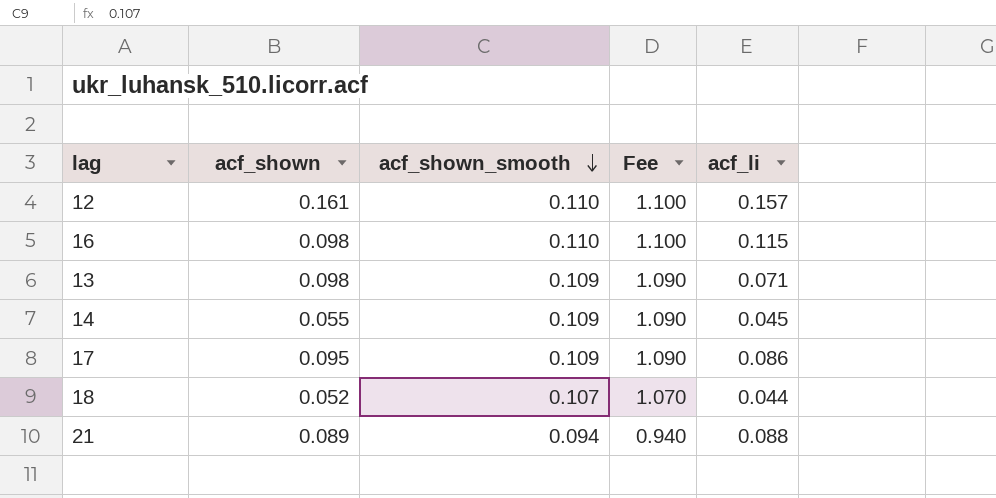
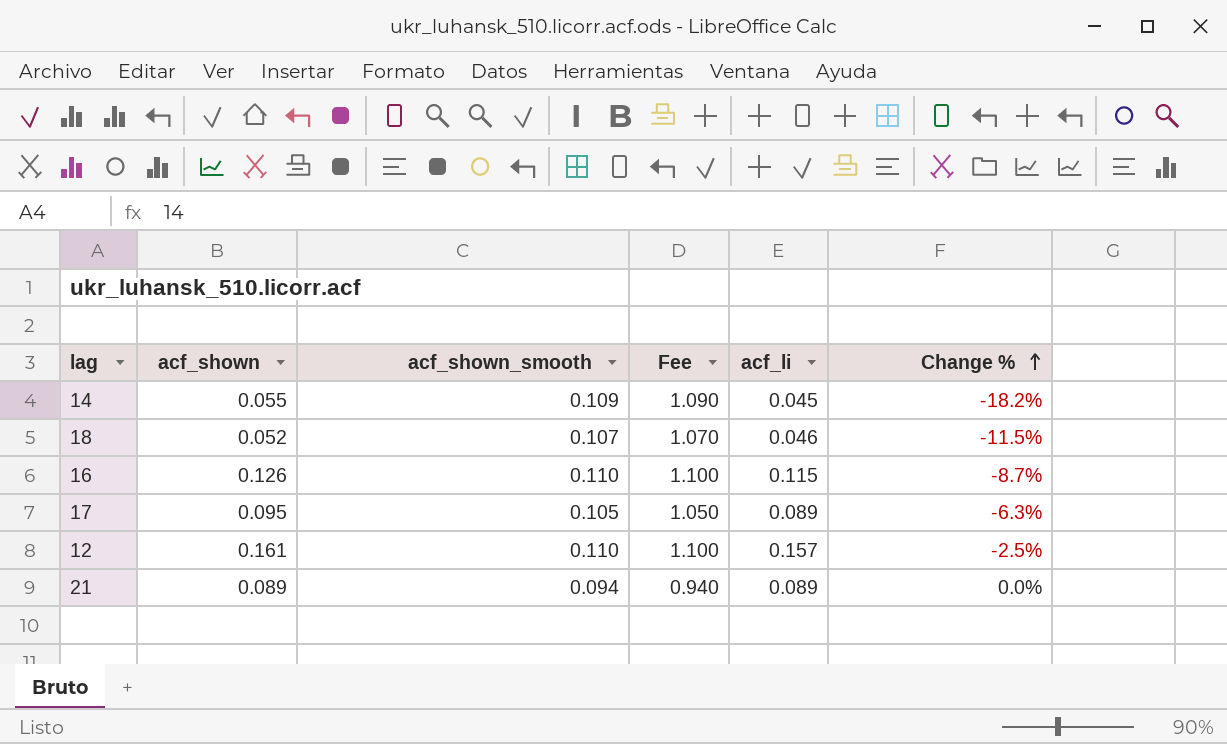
row order: acf_shown_smooth descending -> Change % ascending
column Change % | formula: none -> ([acf_li] - [acf_shown]) / [acf_shown]
row 13: 0.098 | 0.109 | 1.090 | 0.071 -> none
18 | acf_li: 0.044 -> 0.046
16 | acf_shown: 0.098 -> 0.126
17 | acf_shown_smooth: 0.109 -> 0.105
17 | Fee: 1.090 -> 1.050
17 | acf_li: 0.086 -> 0.089
21 | acf_li: 0.088 -> 0.089

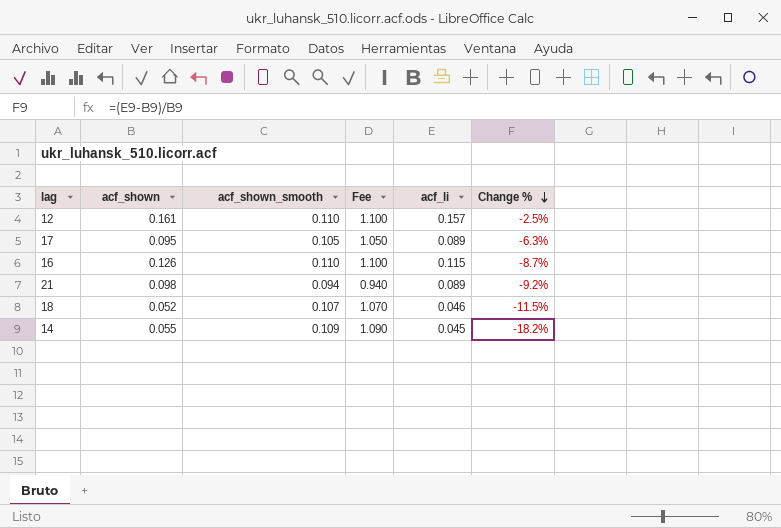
row order: Change % ascending -> Change % descending
21 | acf_shown: 0.089 -> 0.098
21 | Change %: 0.0% -> -9.2%

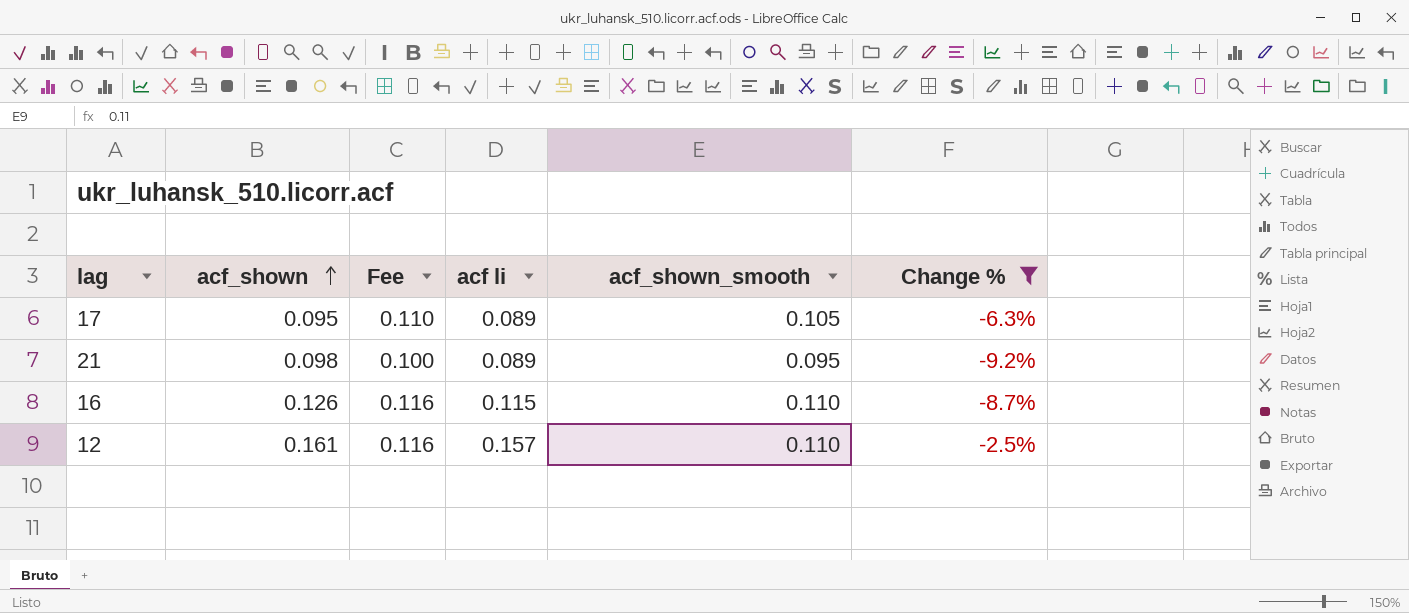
filter: none -> Change % >= -9.2%
row order: Change % descending -> acf_shown ascending
column Fee | formula: [acf_shown_smooth] * 10 -> [acf_shown_smooth] * 1.05
column name: acf_li -> acf li
column acf_shown_smooth | position: 3 -> 5
21 | acf_shown_smooth: 0.094 -> 0.095

